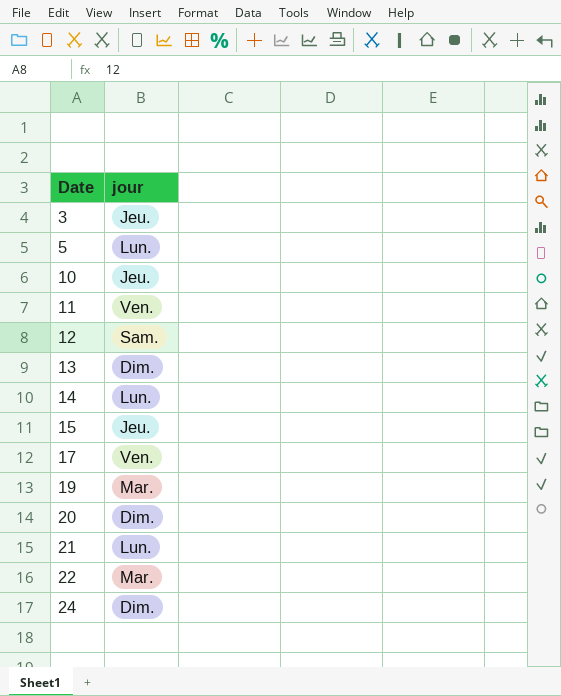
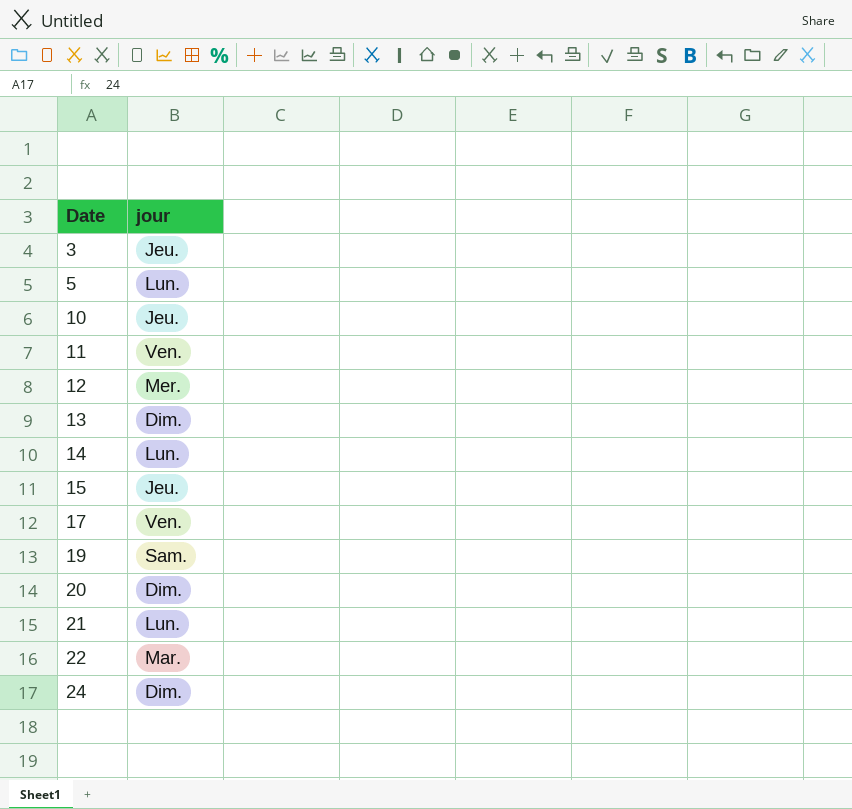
12 | jour: Sam. -> Mer.
19 | jour: Mar. -> Sam.

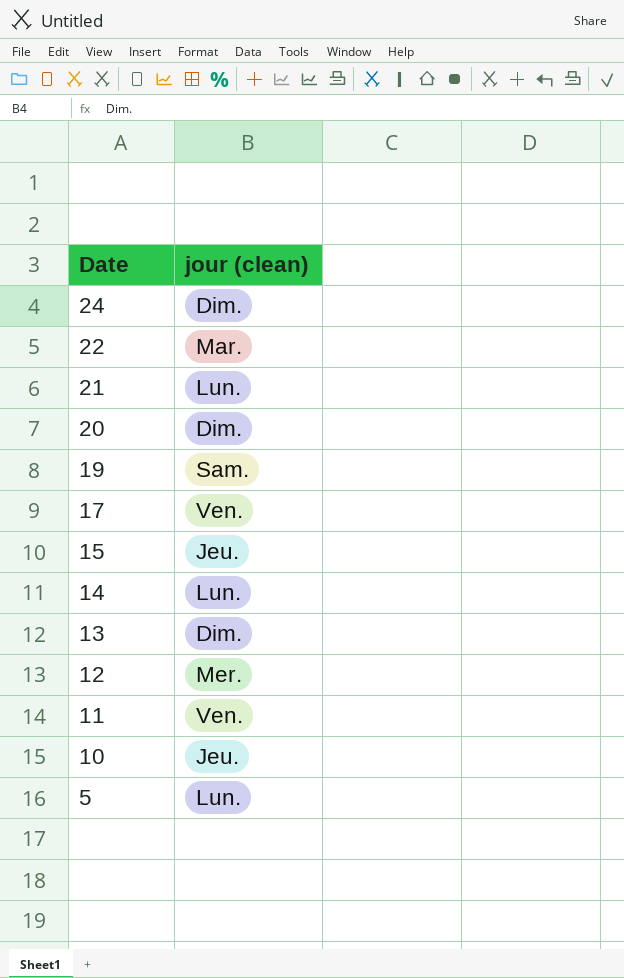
row order: Date ascending -> Date descending
column name: jour -> jour (clean)
row 3: Jeu. -> none

